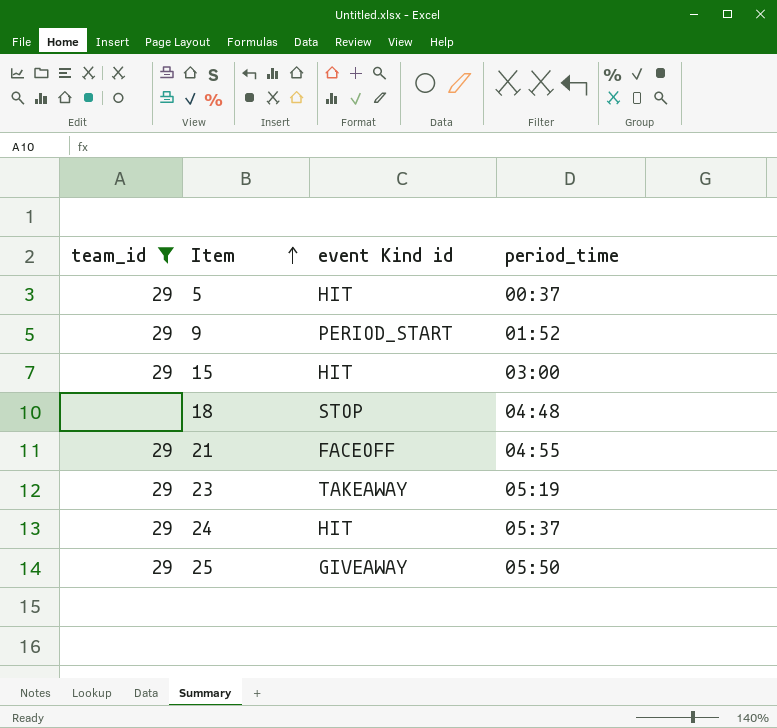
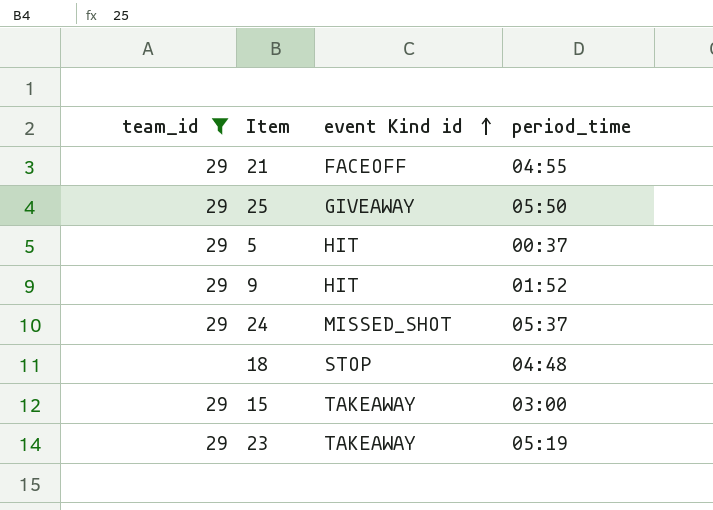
row order: Item ascending -> event Kind id ascending
9 | event Kind id: PERIOD_START -> HIT
24 | event Kind id: HIT -> MISSED_SHOT
15 | event Kind id: HIT -> TAKEAWAY

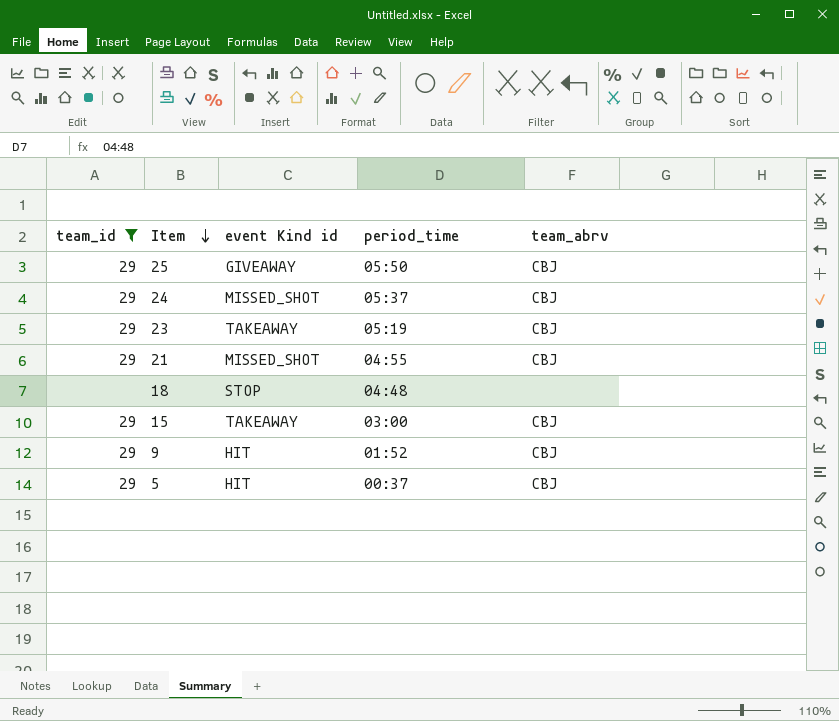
row order: event Kind id ascending -> Item descending
column team_abrv | position: none -> 5
21 | event Kind id: FACEOFF -> MISSED_SHOT

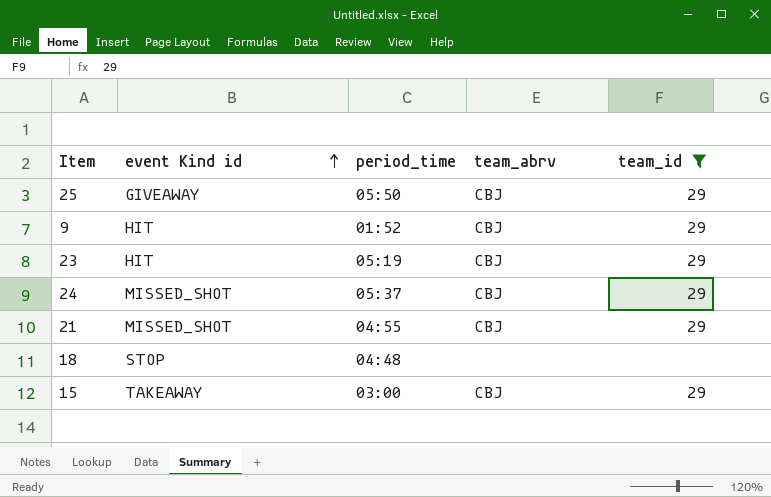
row order: Item descending -> event Kind id ascending
column team_id | position: 1 -> 5
row 5: 29 | HIT | 00:37 | CBJ -> none
23 | event Kind id: TAKEAWAY -> HIT

